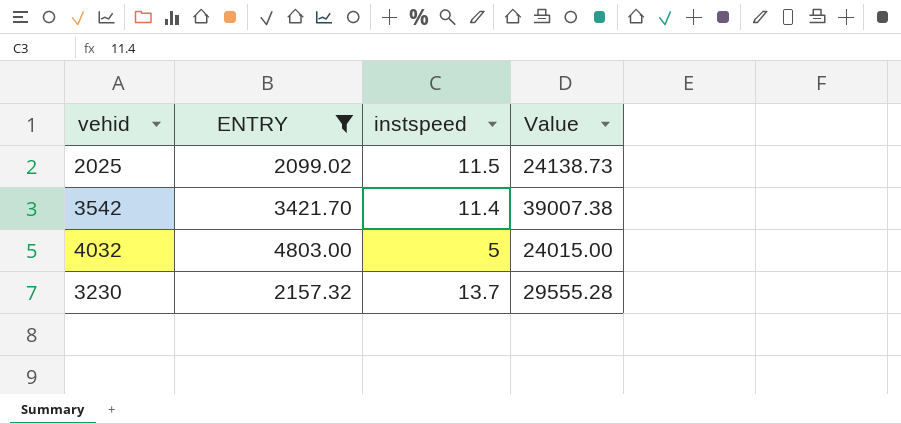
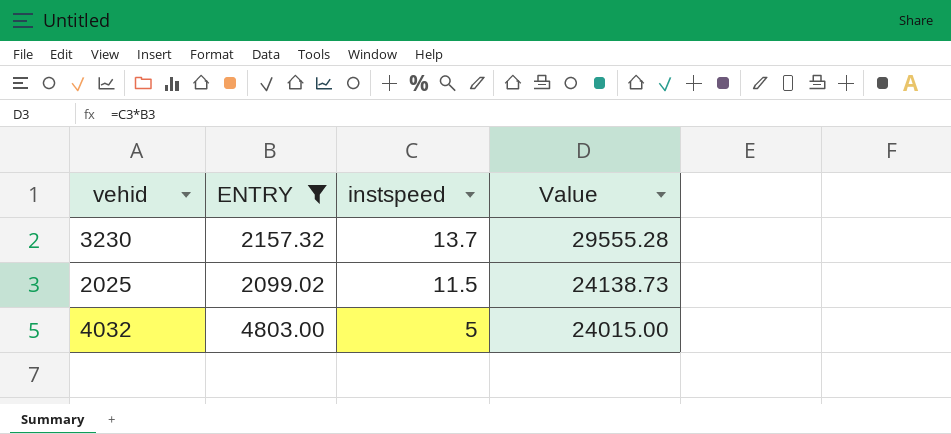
row order: none -> instspeed descending
row 3542: 3421.70 | 11.4 | 39007.38 -> none

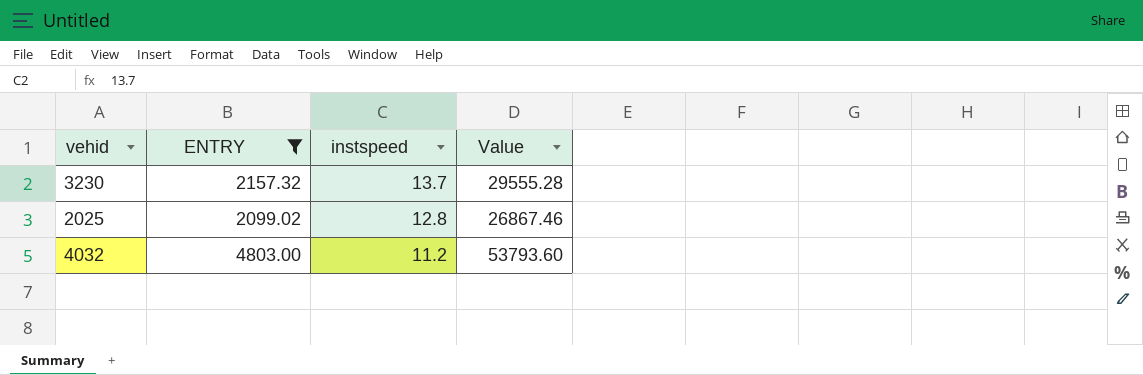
2025 | instspeed: 11.5 -> 12.8
2025 | Value: 24138.73 -> 26867.46
4032 | instspeed: 5 -> 11.2
4032 | Value: 24015.00 -> 53793.60

